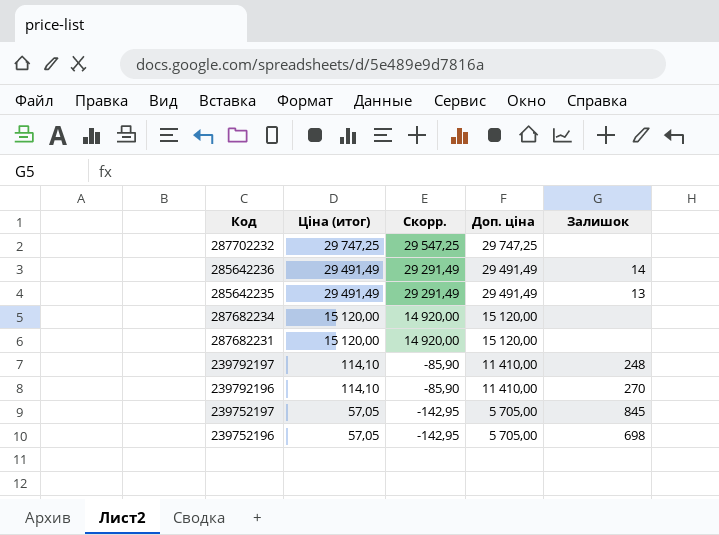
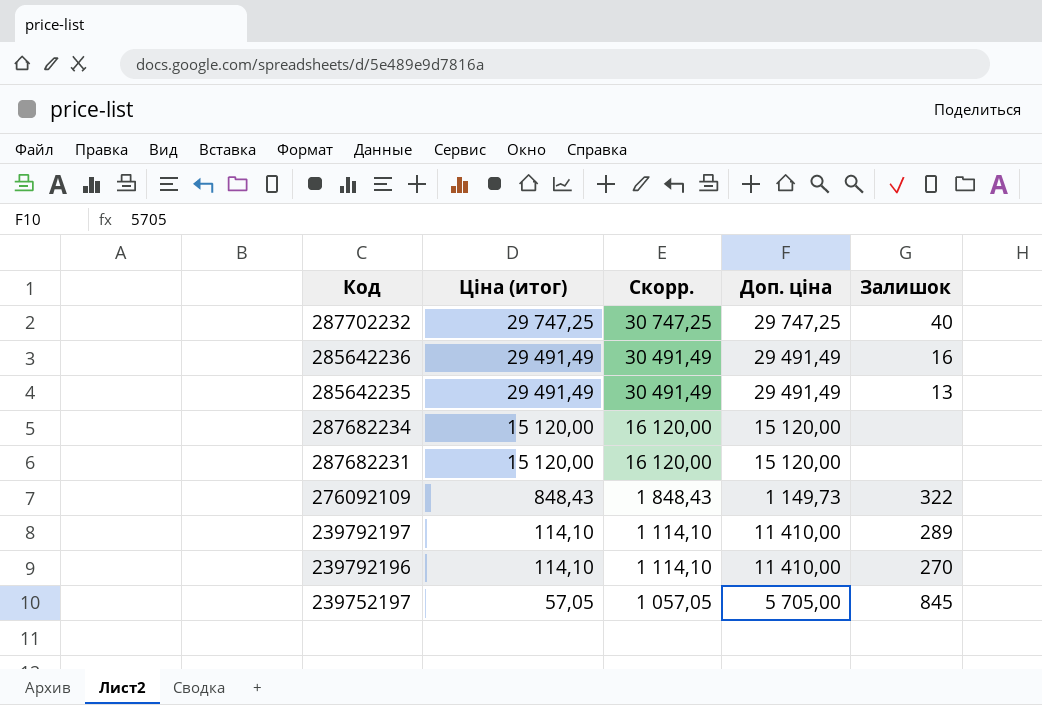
column Скорр. | formula: [Ціна (итог)] - 200 -> [Ціна (итог)] + 1000
row 239752196: 57,05 | -142,95 | 5 705,00 | 698 -> none
287702232 | Залишок: none -> 40
285642236 | Залишок: 14 -> 16
row 276092109: none -> 848,43 | 1 848,43 | 1 149,73 | 322
239792197 | Залишок: 248 -> 289

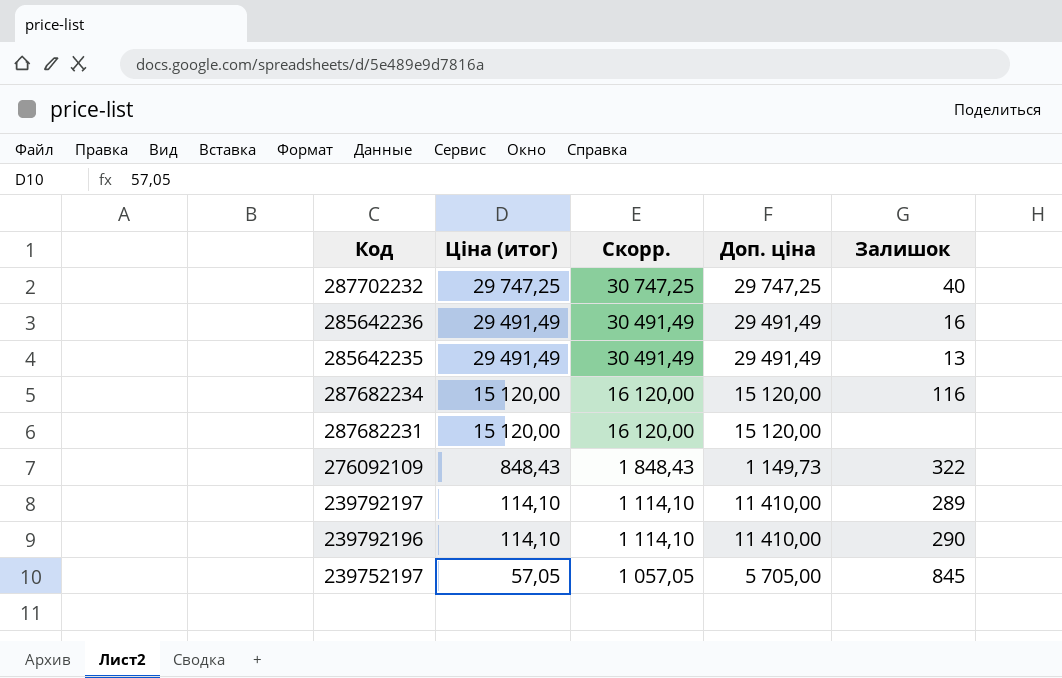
287682234 | Залишок: none -> 116
239792196 | Залишок: 270 -> 290

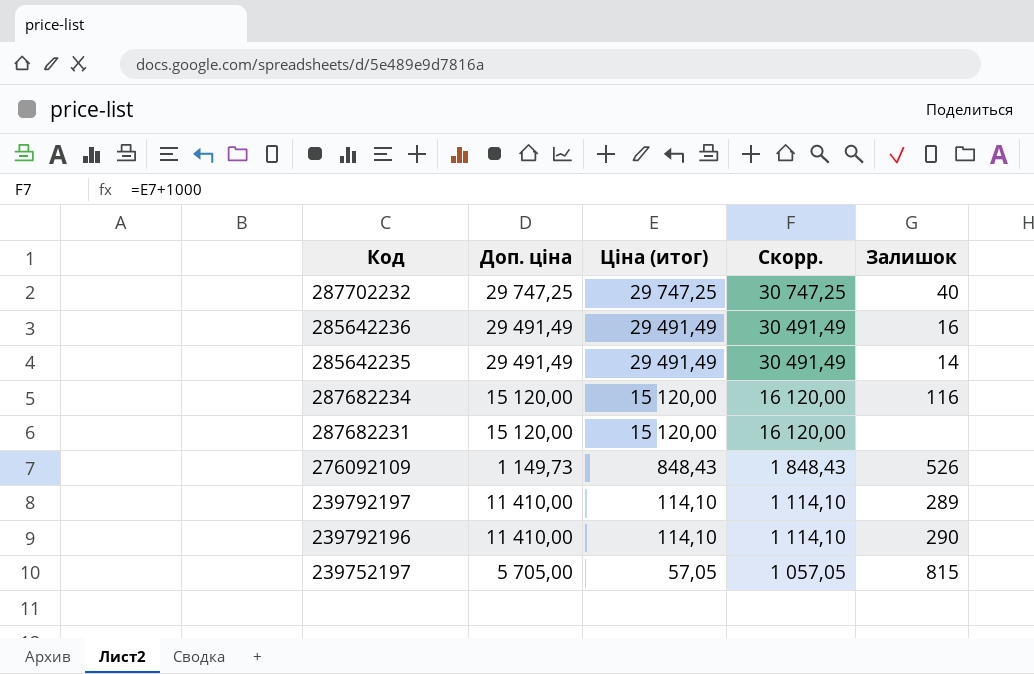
column Доп. ціна | position: 4 -> 2
285642235 | Залишок: 13 -> 14
276092109 | Залишок: 322 -> 526
239752197 | Залишок: 845 -> 815

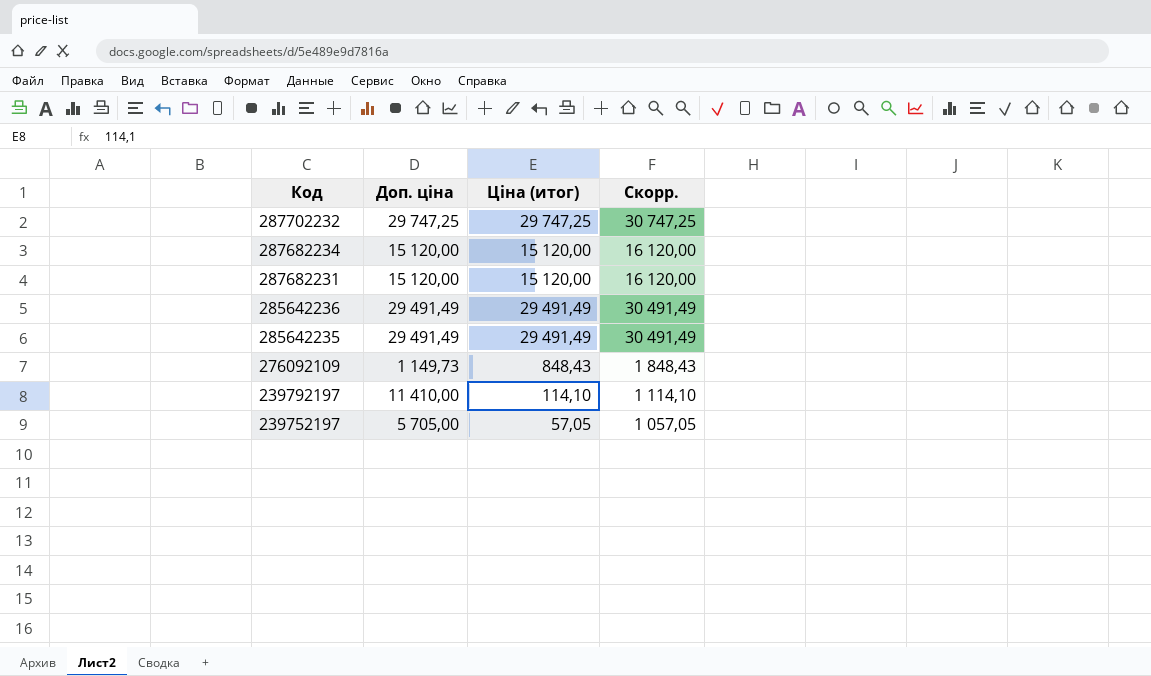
row order: Ціна (итог) descending -> Код descending
column Залишок | position: 5 -> none
row 239792196: 11 410,00 | 114,10 | 1 114,10 | 290 -> none

